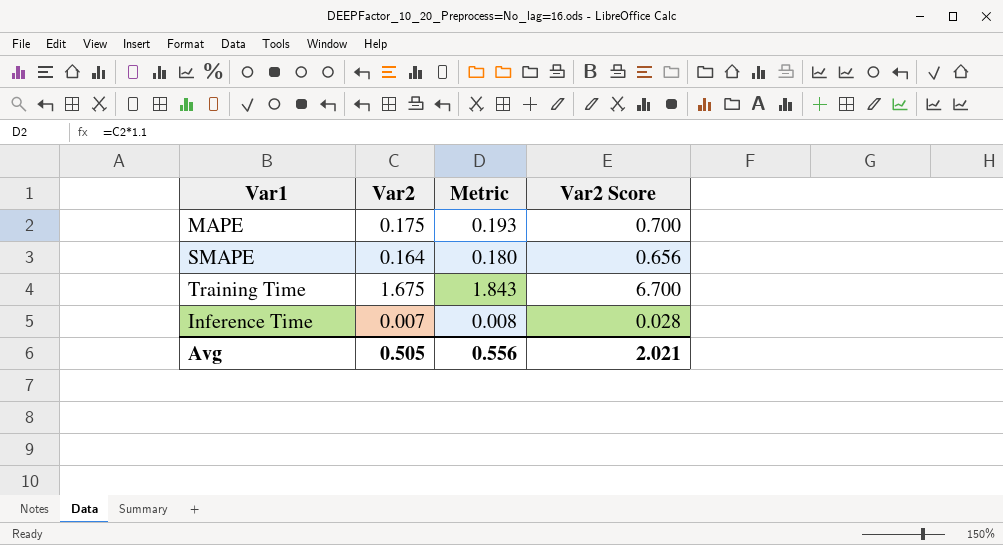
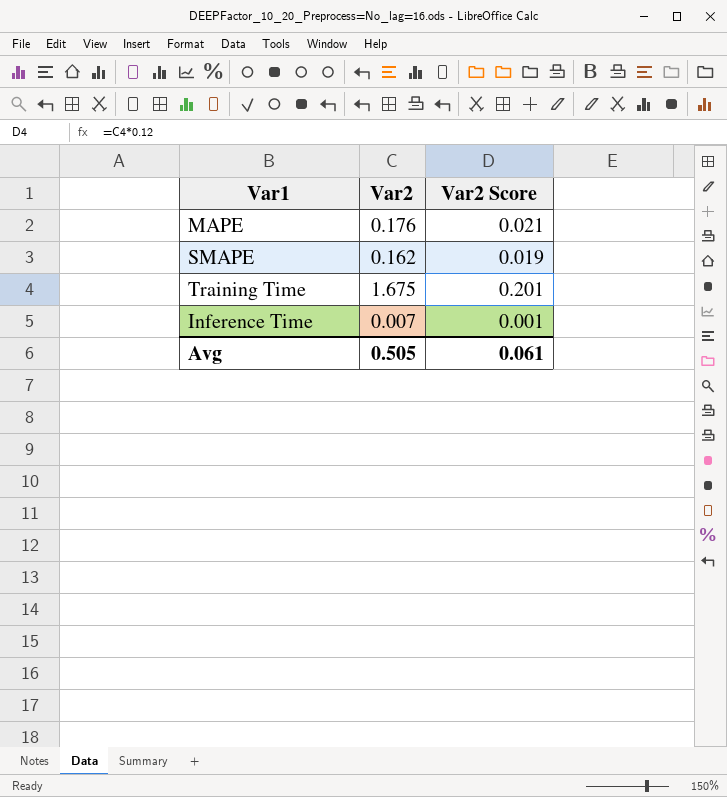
column Metric | formula: [Var2] * 1.1 -> none
column Var2 Score | formula: [Var2] * 4 -> [Var2] * 0.12
MAPE | Var2: 0.175 -> 0.176
SMAPE | Var2: 0.164 -> 0.162
Avg | Var2 Score: 2.021 -> 0.061

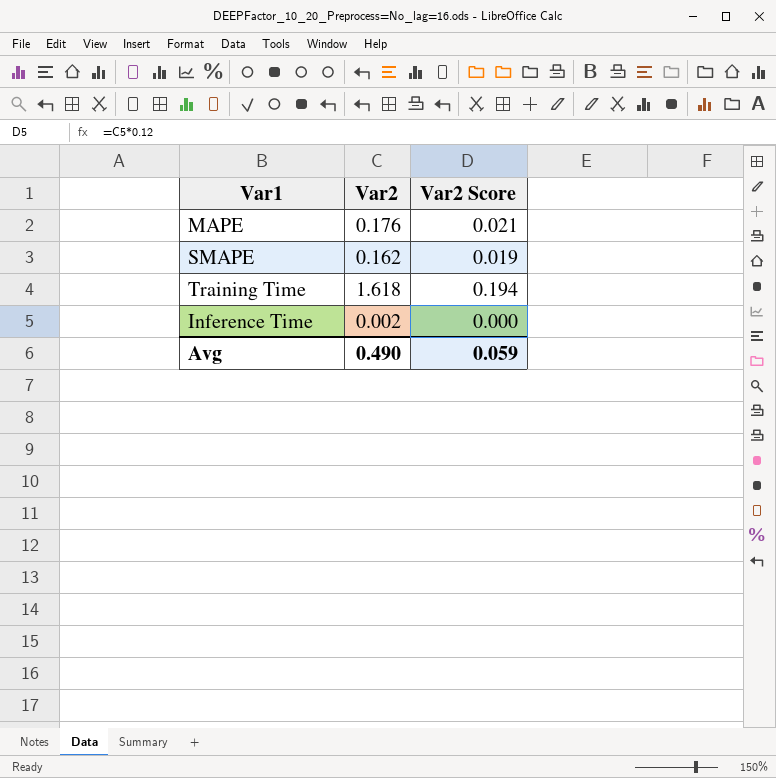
Training Time | Var2: 1.675 -> 1.618
Training Time | Var2 Score: 0.201 -> 0.194
Inference Time | Var2: 0.007 -> 0.002
Inference Time | Var2 Score: 0.001 -> 0.000
Avg | Var2: 0.505 -> 0.490
Avg | Var2 Score: 0.061 -> 0.059

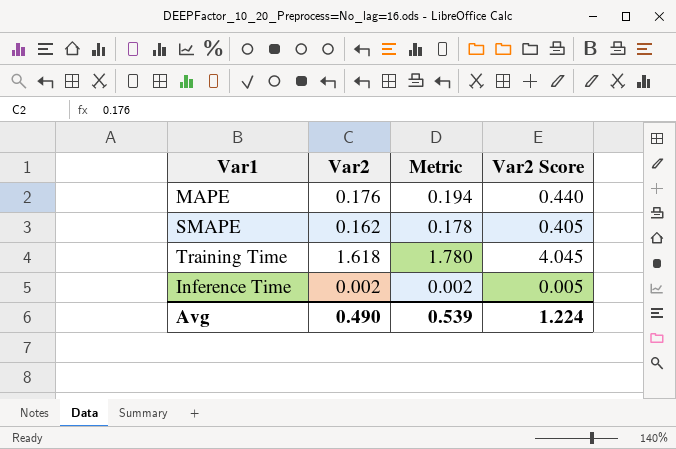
column Metric | formula: none -> [Var2] * 1.1
column Var2 Score | formula: [Var2] * 0.12 -> [Var2] * 2.5
Avg | Var2 Score: 0.059 -> 1.224

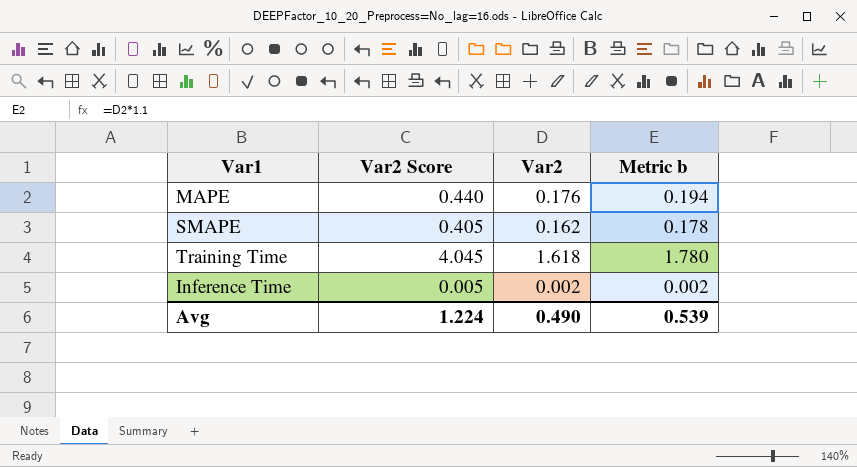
column Var2 Score | position: 4 -> 2
column name: Metric -> Metric b

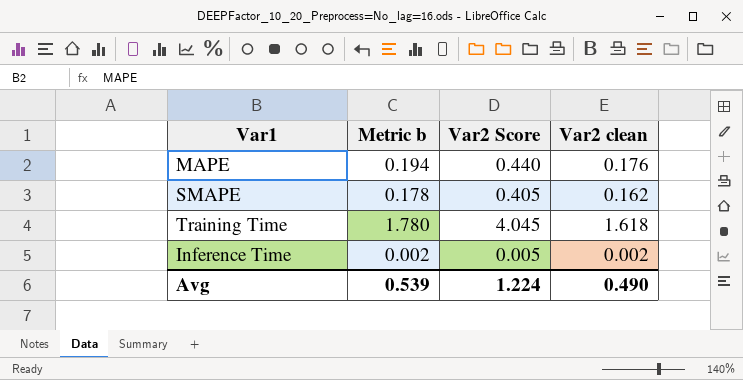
column Metric b | position: 4 -> 2
column name: Var2 -> Var2 clean

